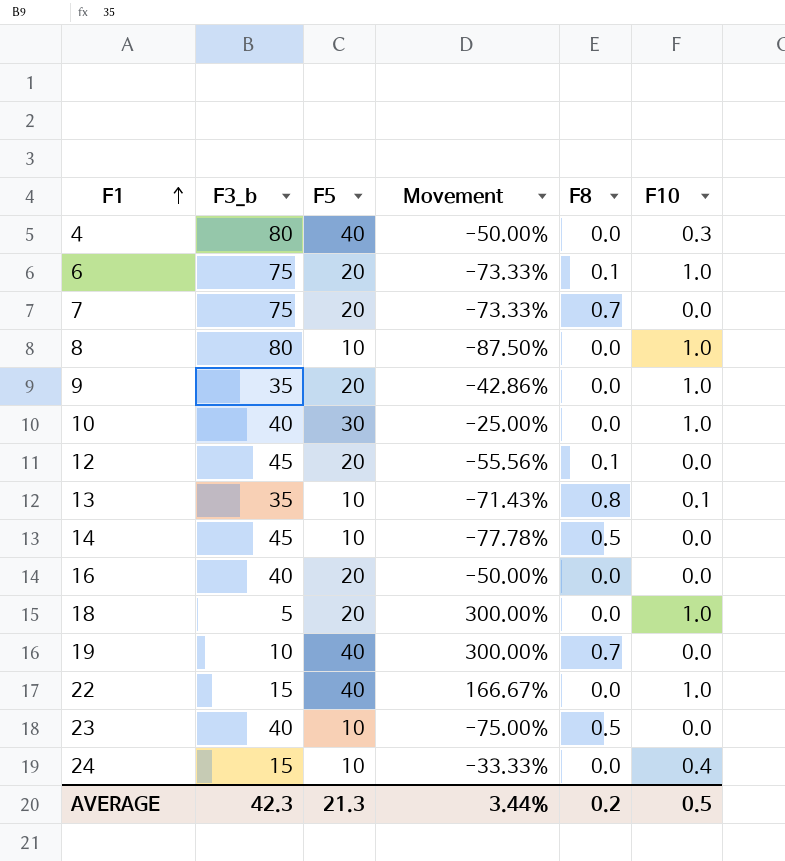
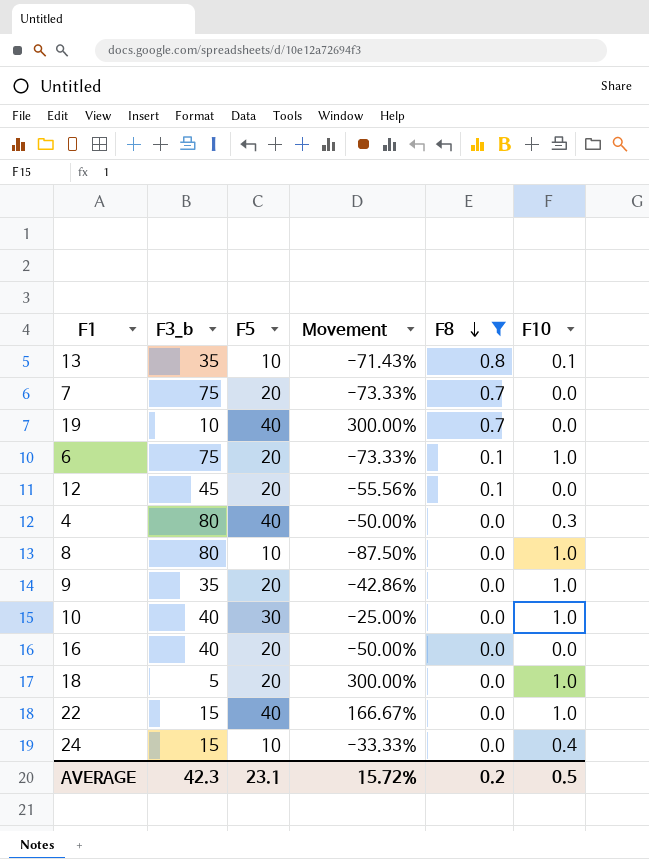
filter: none -> F8 != 0.5
row order: F1 ascending -> F8 descending
AVERAGE | F5: 21.3 -> 23.1
AVERAGE | Movement: 3.44% -> 15.72%

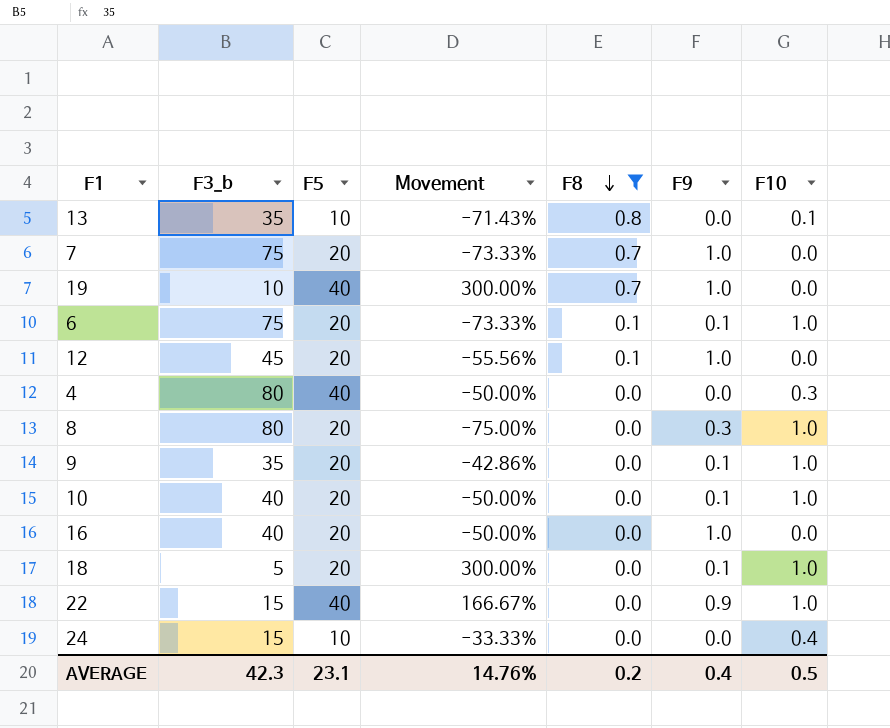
column F9 | position: none -> 6
8 | F5: 10 -> 20
8 | Movement: -87.50% -> -75.00%
10 | F5: 30 -> 20
10 | Movement: -25.00% -> -50.00%
AVERAGE | Movement: 15.72% -> 14.76%

